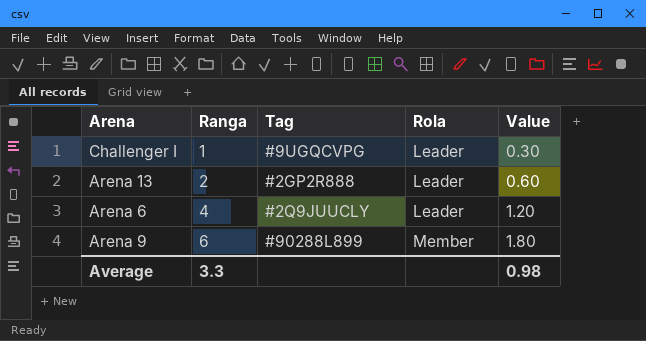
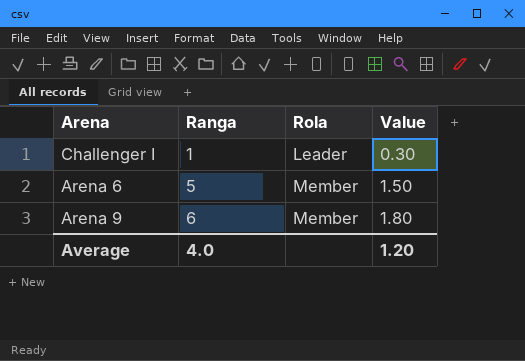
column Tag | position: 3 -> none
row Arena 13: 2 | #2GP2R888 | Leader | 0.60 -> none
Arena 6 | Ranga: 4 -> 5
Arena 6 | Rola: Leader -> Member
Arena 6 | Value: 1.20 -> 1.50
Average | Ranga: 3.3 -> 4.0
Average | Value: 0.98 -> 1.20

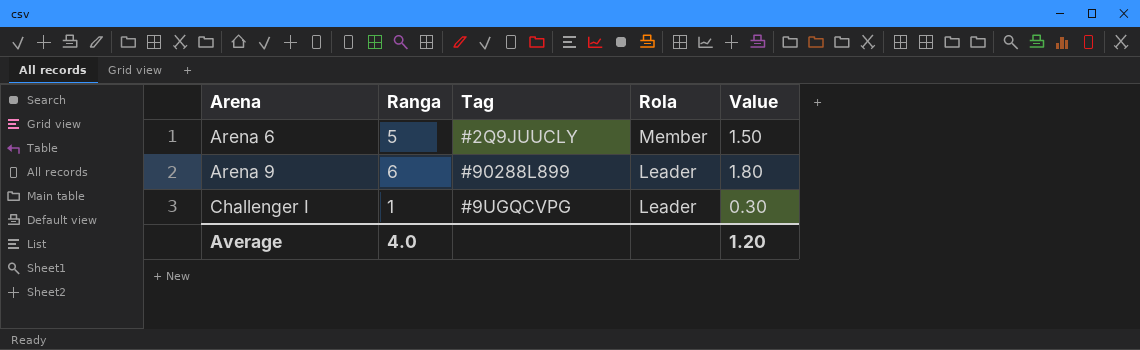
row order: Ranga ascending -> Arena ascending
column Tag | position: none -> 3
Arena 9 | Rola: Member -> Leader

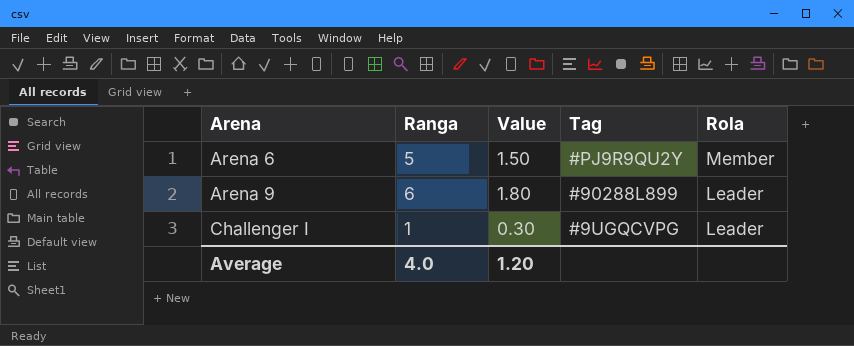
column Value | position: 5 -> 3
Arena 6 | Tag: #2Q9JUUCLY -> #PJ9R9QU2Y

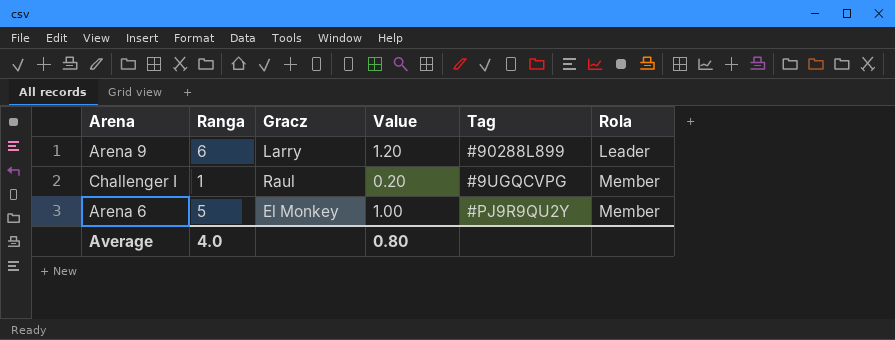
row order: Arena ascending -> Rola ascending
column Gracz | position: none -> 3
column Value | formula: [Ranga] * 0.3 -> [Ranga] * 0.2
Challenger I | Rola: Leader -> Member
Average | Value: 1.20 -> 0.80

